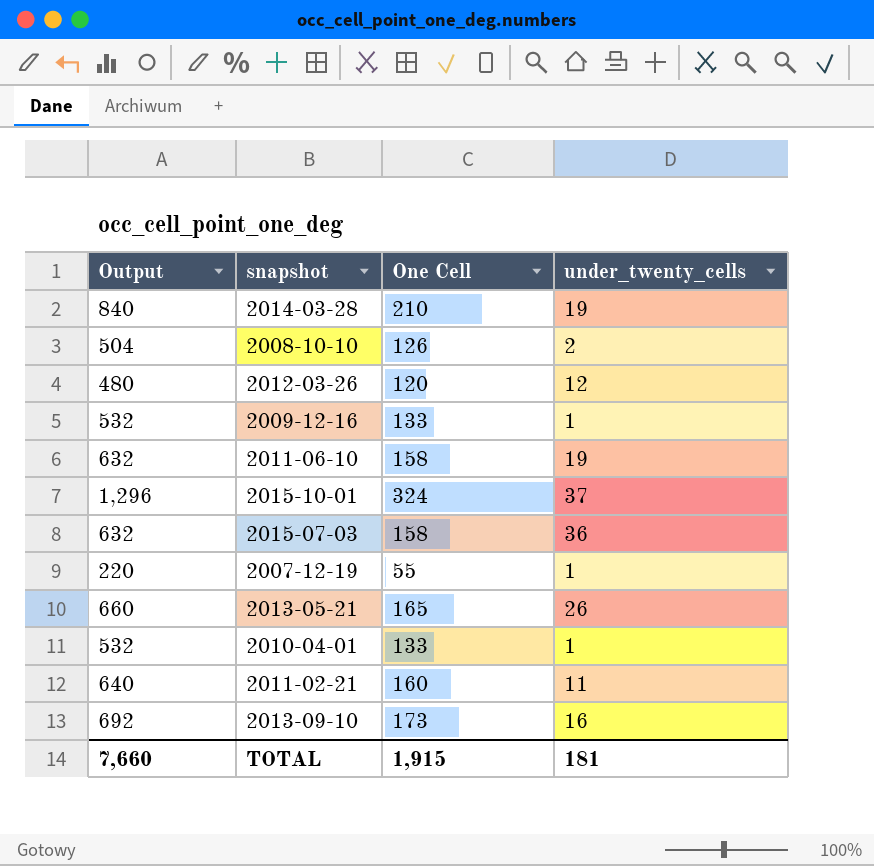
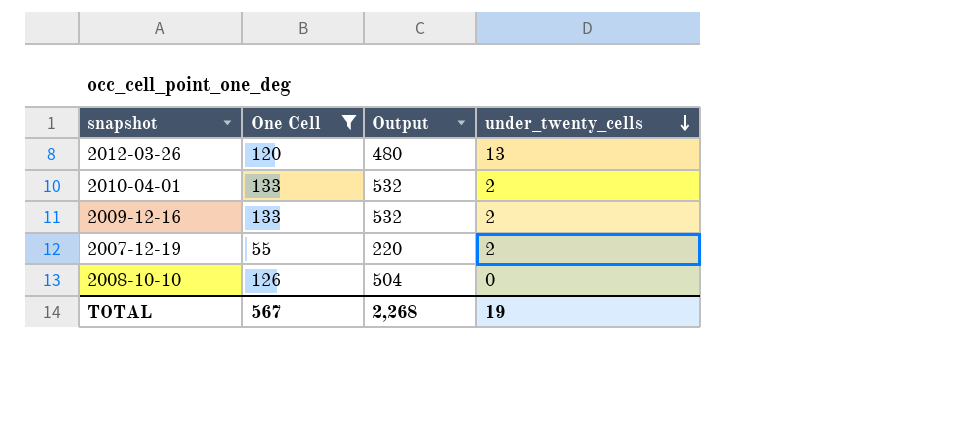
filter: none -> One Cell <= 133
row order: none -> under_twenty_cells descending
column Output | position: 1 -> 3
2012-03-26 | under_twenty_cells: 12 -> 13
2010-04-01 | under_twenty_cells: 1 -> 2
2009-12-16 | under_twenty_cells: 1 -> 2
2007-12-19 | under_twenty_cells: 1 -> 2
2008-10-10 | under_twenty_cells: 2 -> 0
TOTAL | One Cell: 1,915 -> 567
TOTAL | Output: 7,660 -> 2,268
TOTAL | under_twenty_cells: 181 -> 19

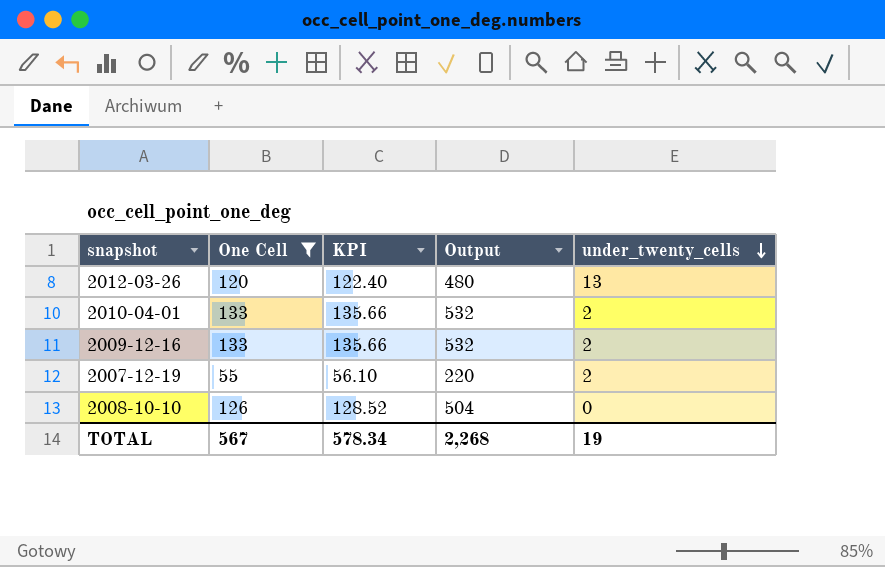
column KPI | formula: none -> [One Cell] * 1.02

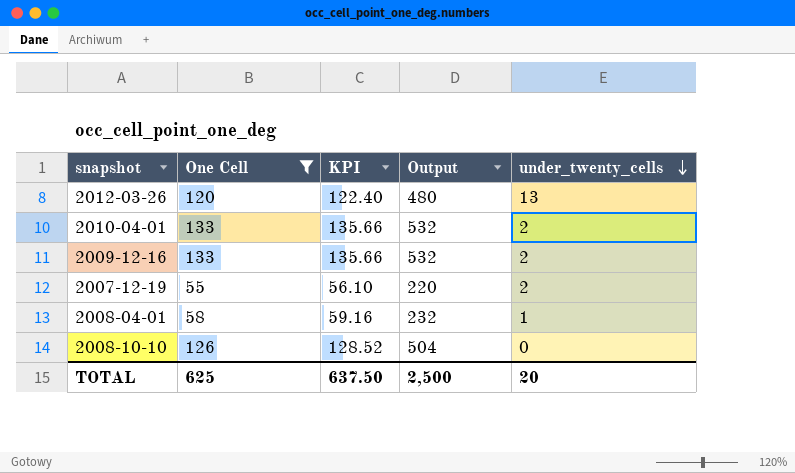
row 2008-04-01: none -> 58 | 59.16 | 232 | 1
TOTAL | One Cell: 567 -> 625
TOTAL | KPI: 578.34 -> 637.50
TOTAL | Output: 2,268 -> 2,500
TOTAL | under_twenty_cells: 19 -> 20

